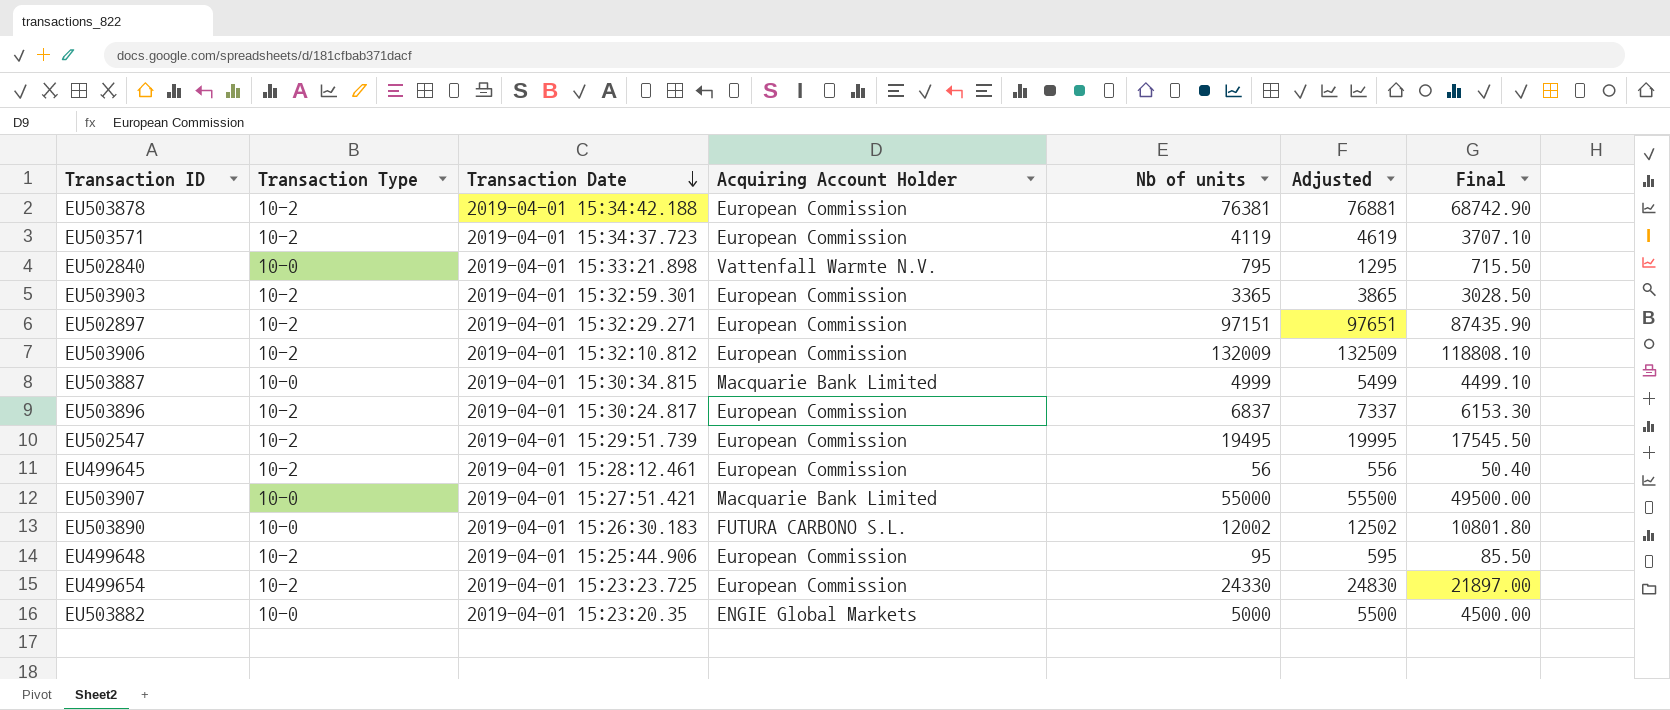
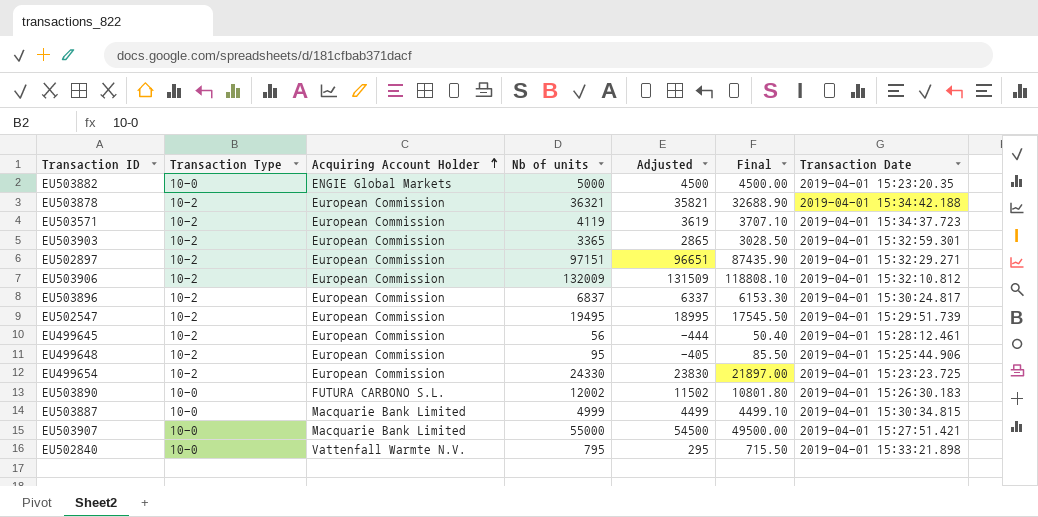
row order: Transaction Date descending -> Acquiring Account Holder ascending
column Adjusted | formula: [Nb of units] + 500 -> [Nb of units] - 500
column Transaction Date | position: 3 -> 7
EU503878 | Nb of units: 76381 -> 36321
EU503878 | Final: 68742.90 -> 32688.90

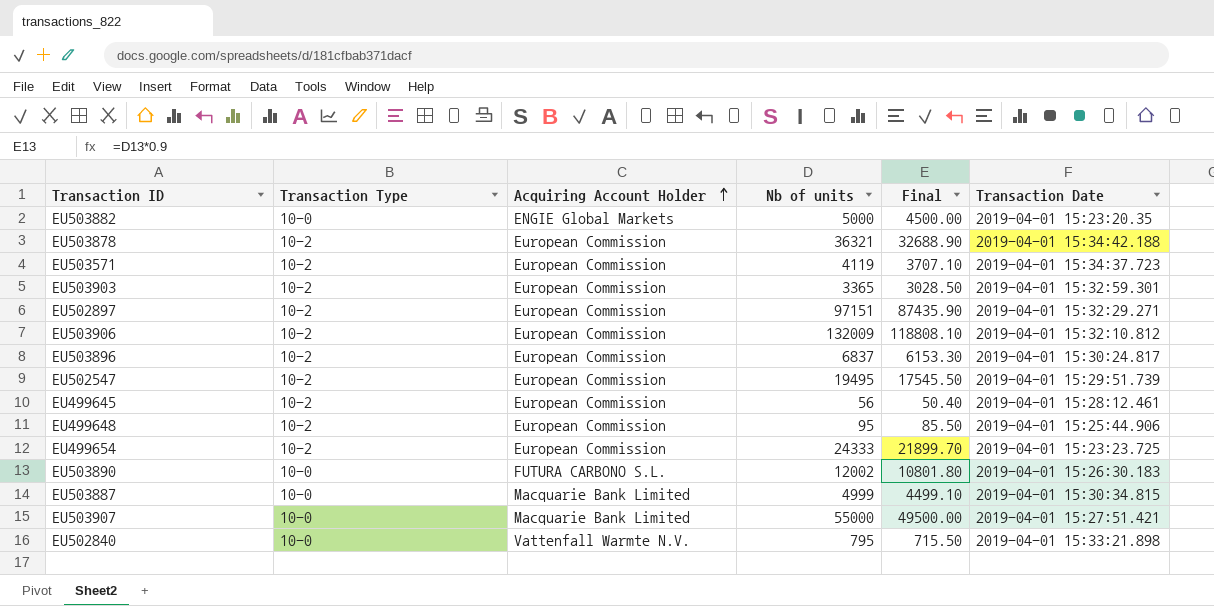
column Adjusted | formula: [Nb of units] - 500 -> none
EU499654 | Nb of units: 24330 -> 24333
EU499654 | Final: 21897.00 -> 21899.70

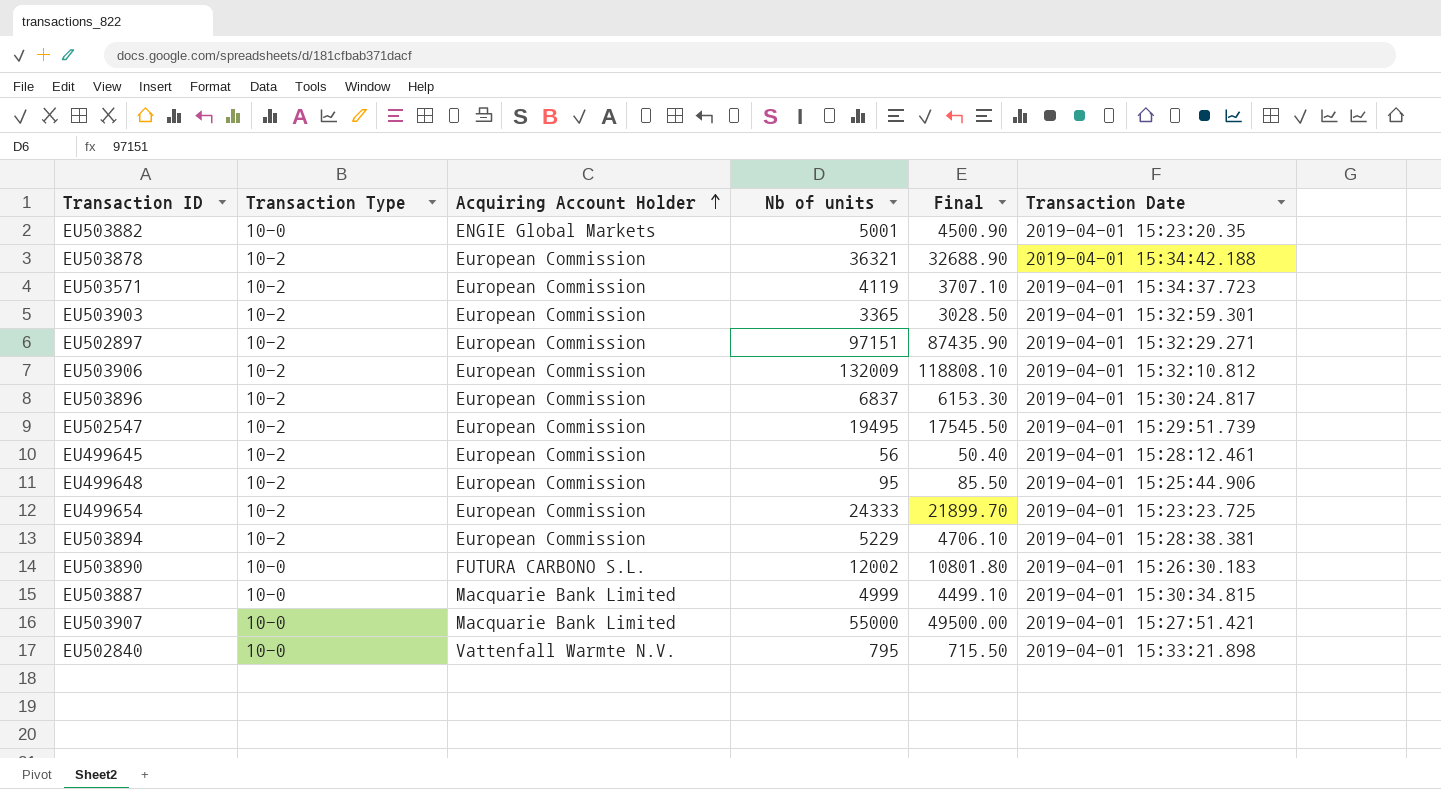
EU503882 | Nb of units: 5000 -> 5001
EU503882 | Final: 4500.00 -> 4500.90
row EU503894: none -> 10-2 | European Commission | 5229 | 4706.10 | 2019-04-01 15:28:38.381

